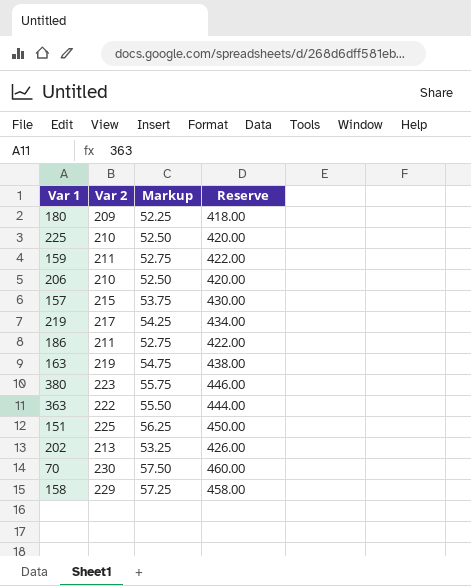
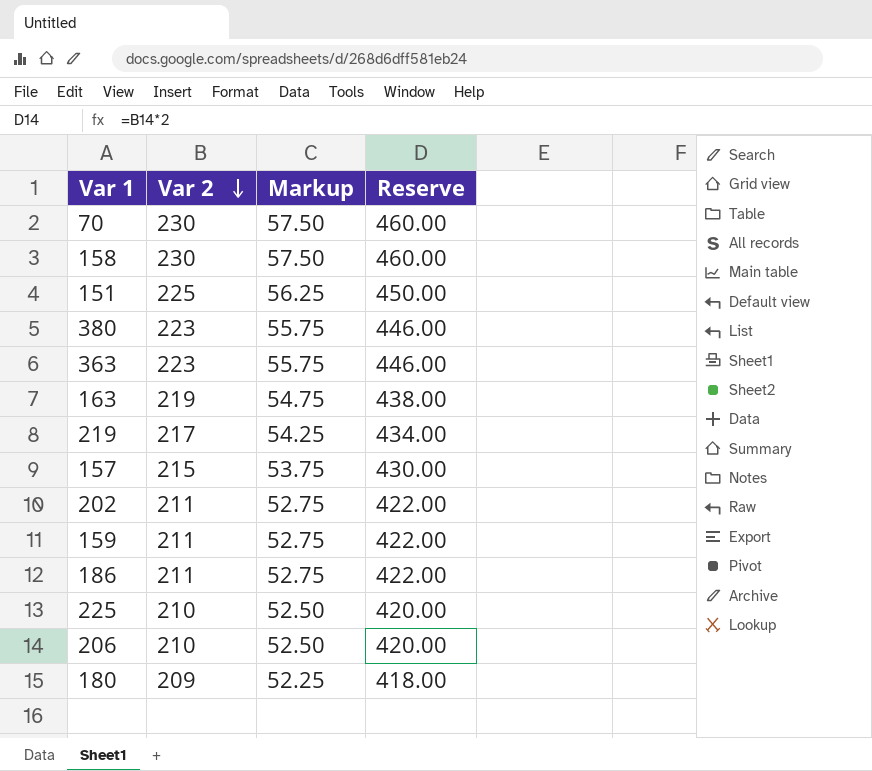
row order: none -> Var 2 descending
158 | Var 2: 229 -> 230
158 | Markup: 57.25 -> 57.50
158 | Reserve: 458.00 -> 460.00
363 | Var 2: 222 -> 223
363 | Markup: 55.50 -> 55.75
363 | Reserve: 444.00 -> 446.00
202 | Var 2: 213 -> 211
202 | Markup: 53.25 -> 52.75
202 | Reserve: 426.00 -> 422.00

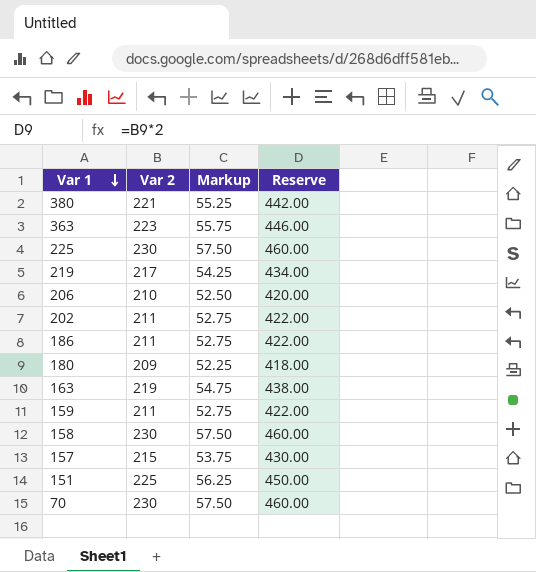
row order: Var 2 descending -> Var 1 descending
380 | Var 2: 223 -> 221
380 | Markup: 55.75 -> 55.25
380 | Reserve: 446.00 -> 442.00
225 | Var 2: 210 -> 230
225 | Markup: 52.50 -> 57.50
225 | Reserve: 420.00 -> 460.00

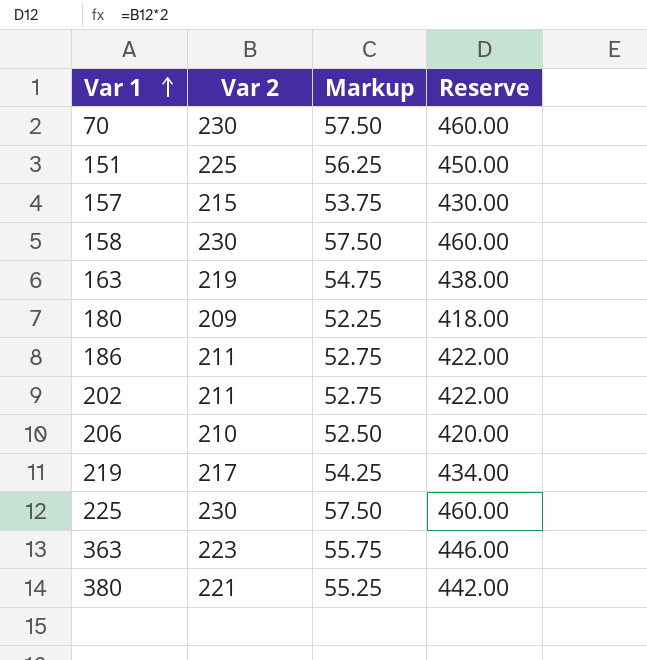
row order: Var 1 descending -> Var 1 ascending
row 159: 211 | 52.75 | 422.00 -> none

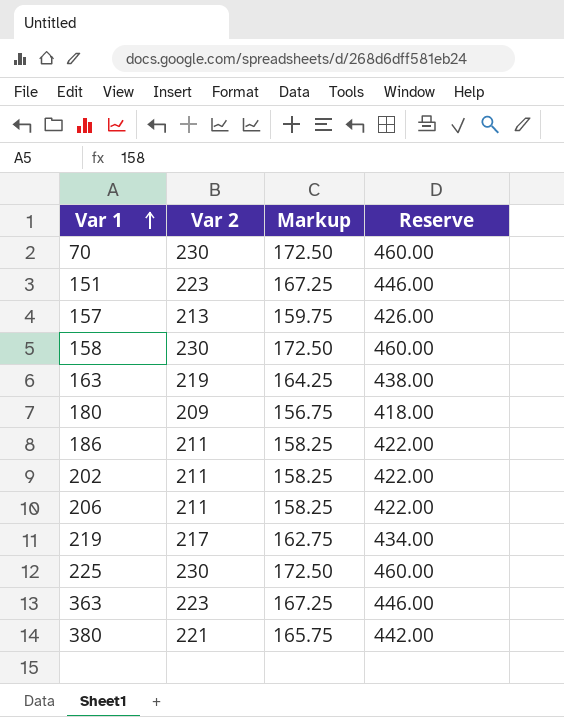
column Markup | formula: [Var 2] * 0.25 -> [Var 2] * 0.75
151 | Var 2: 225 -> 223
151 | Reserve: 450.00 -> 446.00
157 | Var 2: 215 -> 213
157 | Reserve: 430.00 -> 426.00
206 | Var 2: 210 -> 211
206 | Reserve: 420.00 -> 422.00

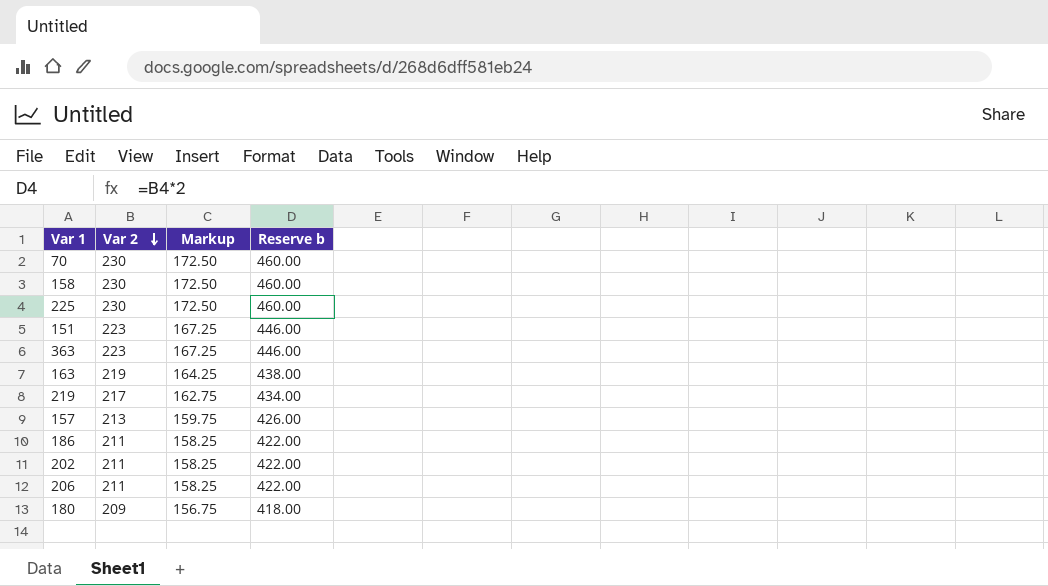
row order: Var 1 ascending -> Var 2 descending
column name: Reserve -> Reserve b
row 380: 221 | 165.75 | 442.00 -> none

